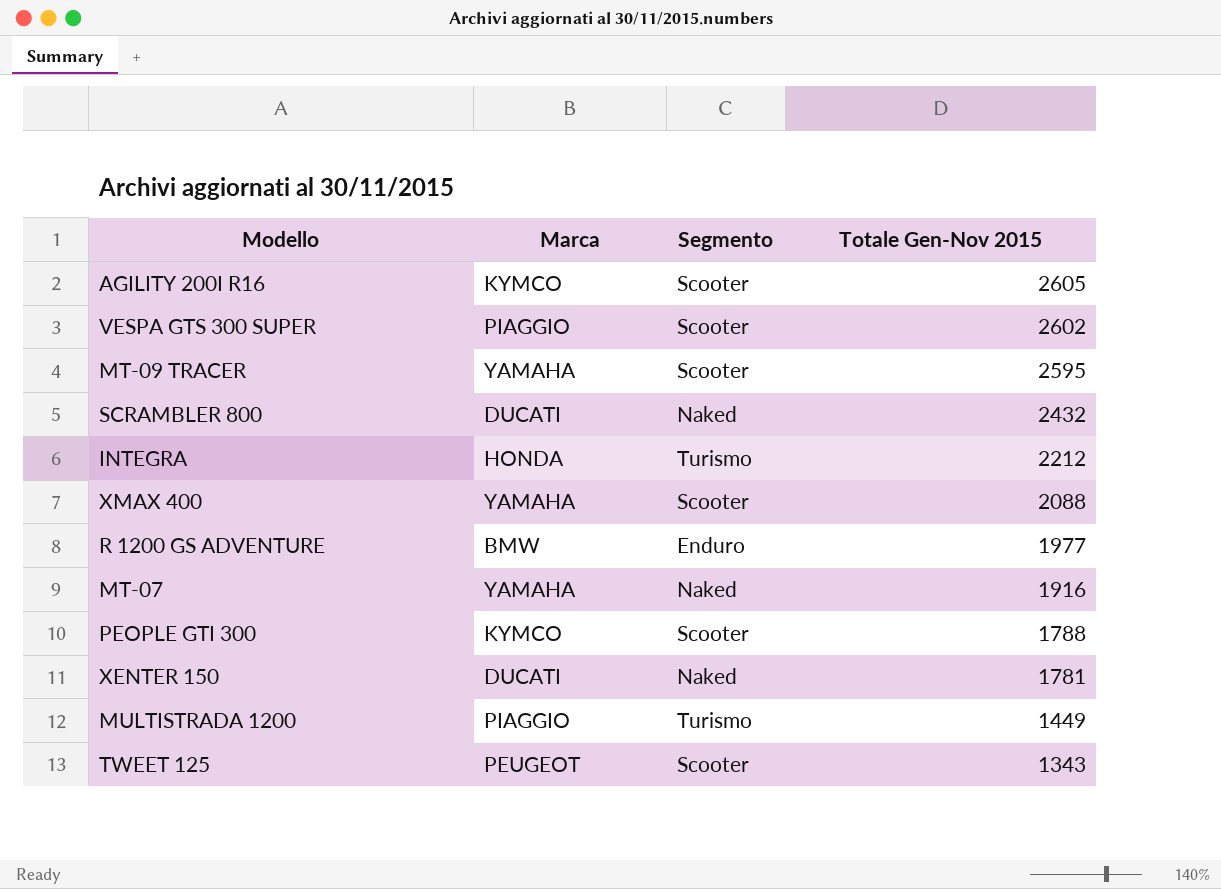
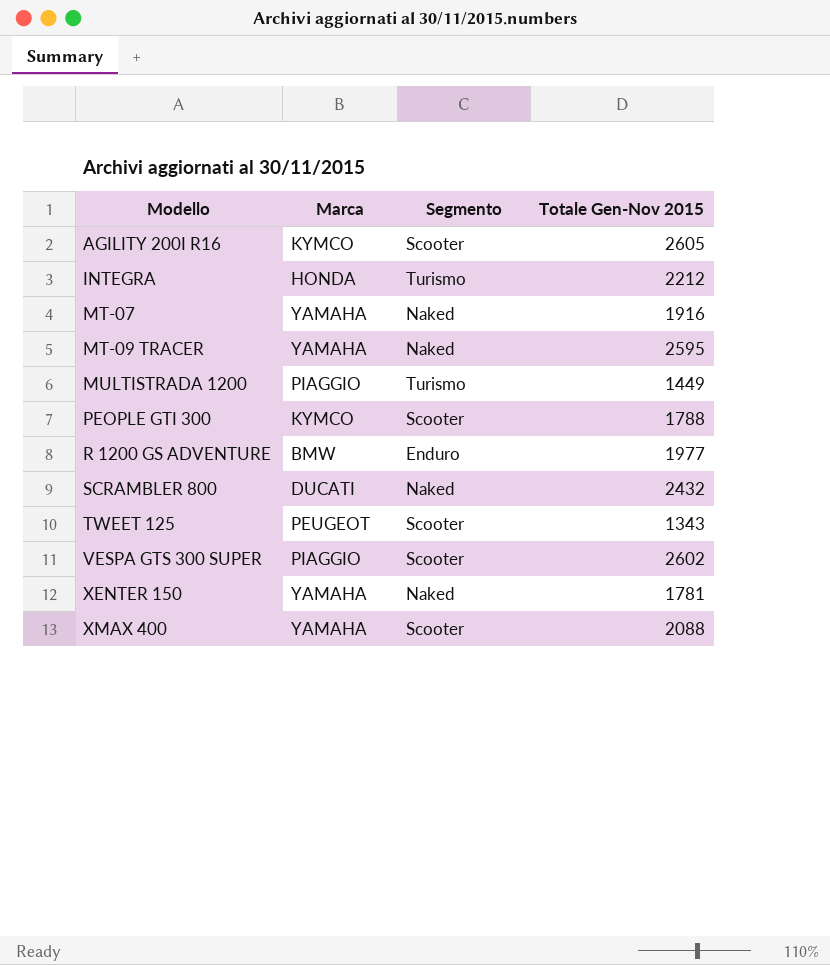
row order: Totale Gen-Nov 2015 descending -> Modello ascending
MT-09 TRACER | Segmento: Scooter -> Naked
XENTER 150 | Marca: DUCATI -> YAMAHA

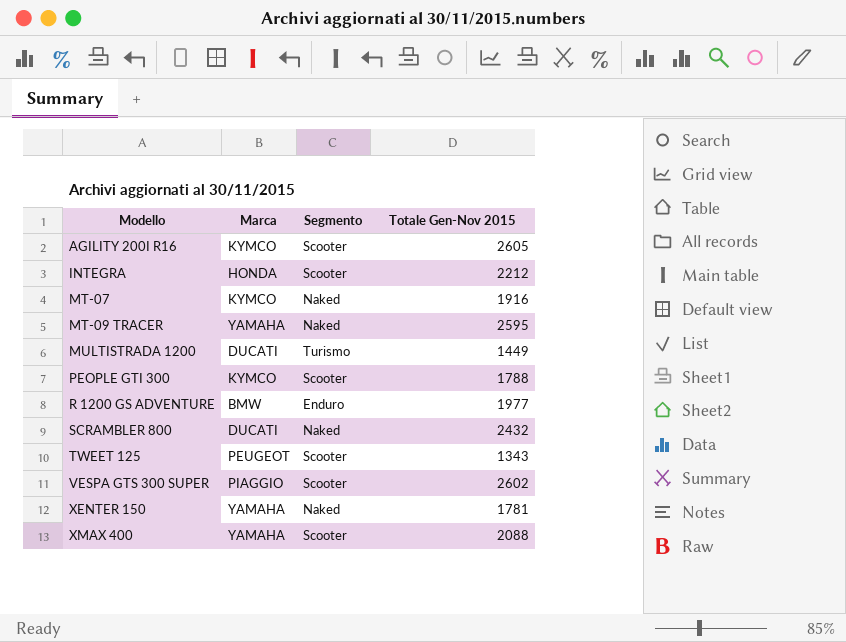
INTEGRA | Segmento: Turismo -> Scooter
MT-07 | Marca: YAMAHA -> KYMCO
MULTISTRADA 1200 | Marca: PIAGGIO -> DUCATI

